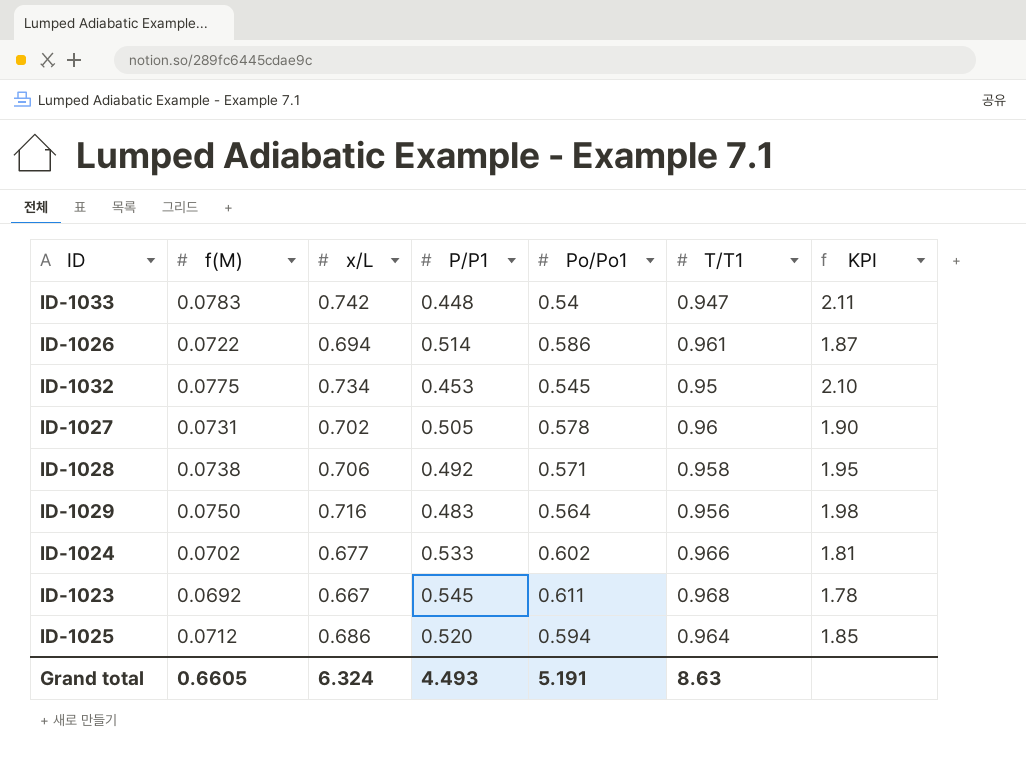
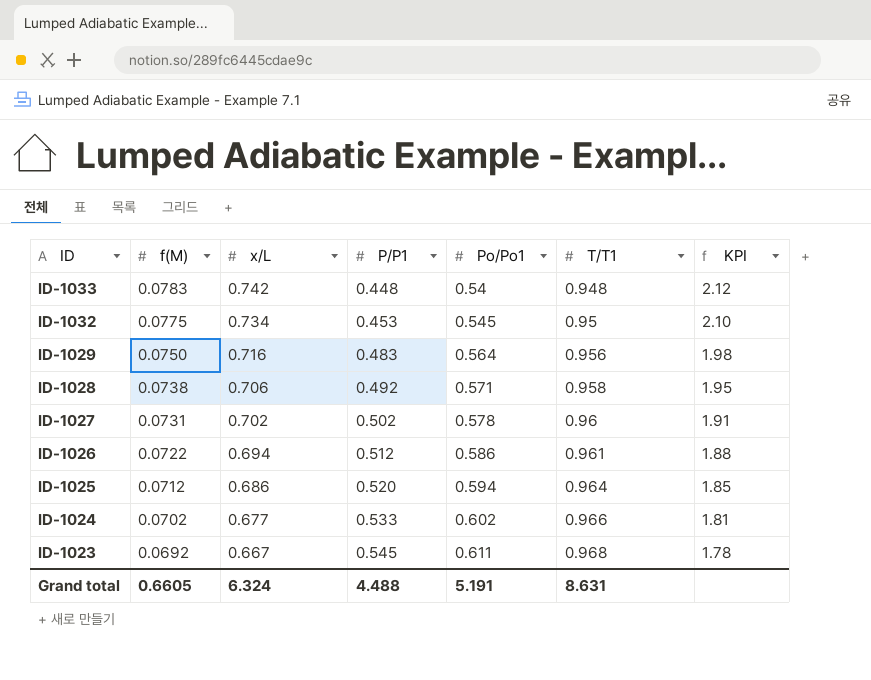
row order: none -> ID descending
ID-1033 | T/T1: 0.947 -> 0.948
ID-1033 | KPI: 2.11 -> 2.12
ID-1027 | P/P1: 0.505 -> 0.502
ID-1027 | KPI: 1.90 -> 1.91
ID-1026 | P/P1: 0.514 -> 0.512
ID-1026 | KPI: 1.87 -> 1.88
Grand total | P/P1: 4.493 -> 4.488
Grand total | T/T1: 8.63 -> 8.631

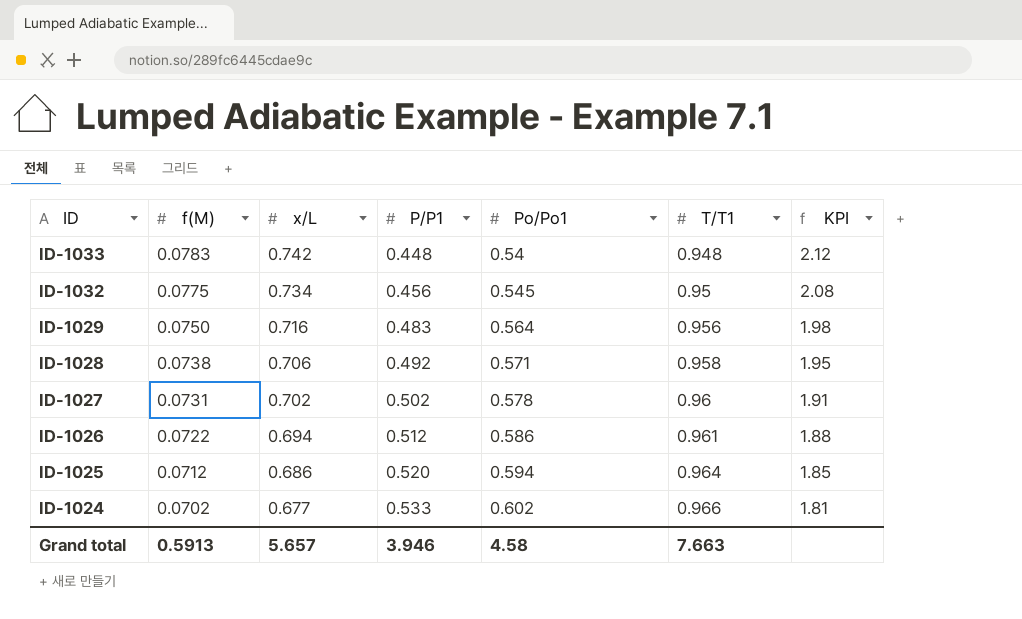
row ID-1023: 0.0692 | 0.667 | 0.545 | 0.611 | 0.968 | 1.78 -> none
ID-1032 | P/P1: 0.453 -> 0.456
ID-1032 | KPI: 2.10 -> 2.08
Grand total | f(M): 0.6605 -> 0.5913
Grand total | x/L: 6.324 -> 5.657
Grand total | P/P1: 4.488 -> 3.946
Grand total | Po/Po1: 5.191 -> 4.58
Grand total | T/T1: 8.631 -> 7.663

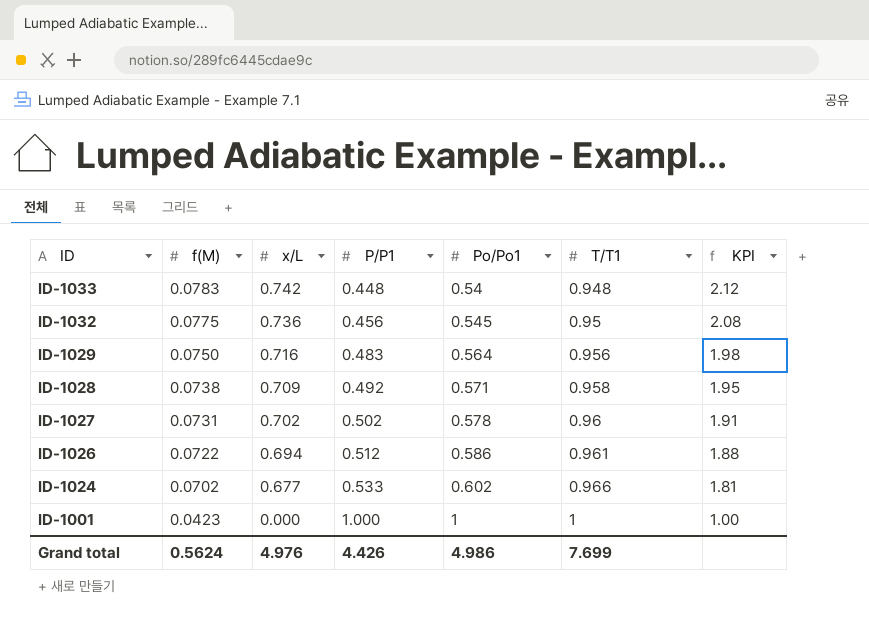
row ID-1025: 0.0712 | 0.686 | 0.520 | 0.594 | 0.964 | 1.85 -> none
ID-1032 | x/L: 0.734 -> 0.736
ID-1028 | x/L: 0.706 -> 0.709
row ID-1001: none -> 0.0423 | 0.000 | 1.000 | 1 | 1 | 1.00
Grand total | f(M): 0.5913 -> 0.5624
Grand total | x/L: 5.657 -> 4.976
Grand total | P/P1: 3.946 -> 4.426
Grand total | Po/Po1: 4.58 -> 4.986
Grand total | T/T1: 7.663 -> 7.699

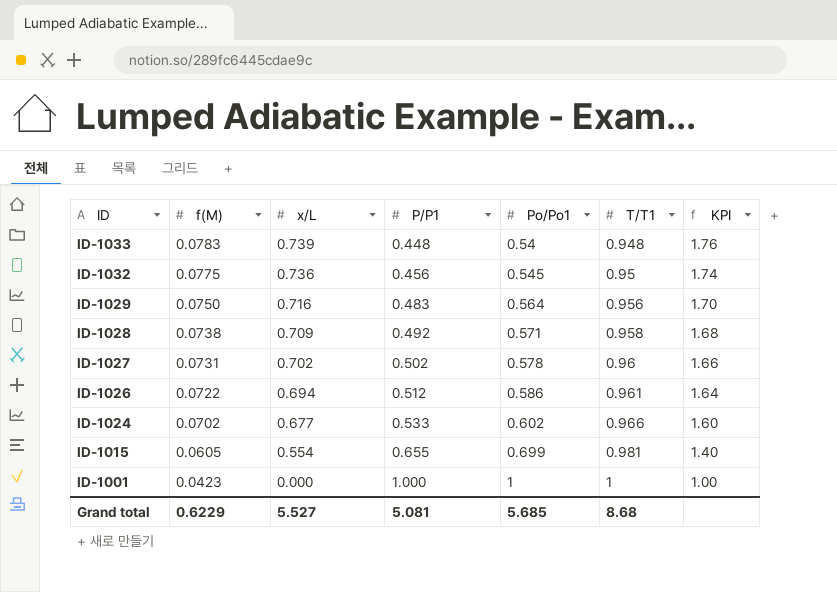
column KPI | formula: [T/T1] / [P/P1] -> [T/T1] / [Po/Po1]
ID-1033 | x/L: 0.742 -> 0.739
row ID-1015: none -> 0.0605 | 0.554 | 0.655 | 0.699 | 0.981 | 1.40
Grand total | f(M): 0.5624 -> 0.6229
Grand total | x/L: 4.976 -> 5.527
Grand total | P/P1: 4.426 -> 5.081
Grand total | Po/Po1: 4.986 -> 5.685
Grand total | T/T1: 7.699 -> 8.68

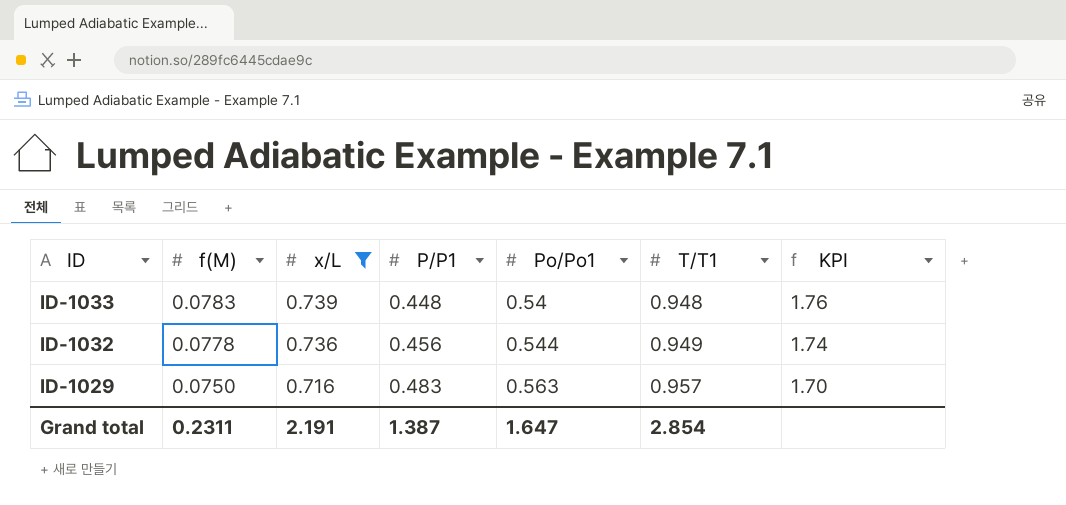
filter: none -> x/L >= 0.716
ID-1032 | f(M): 0.0775 -> 0.0778
ID-1032 | Po/Po1: 0.545 -> 0.544
ID-1032 | T/T1: 0.95 -> 0.949
ID-1029 | Po/Po1: 0.564 -> 0.563
ID-1029 | T/T1: 0.956 -> 0.957
Grand total | f(M): 0.6229 -> 0.2311
Grand total | x/L: 5.527 -> 2.191
Grand total | P/P1: 5.081 -> 1.387
Grand total | Po/Po1: 5.685 -> 1.647
Grand total | T/T1: 8.68 -> 2.854

